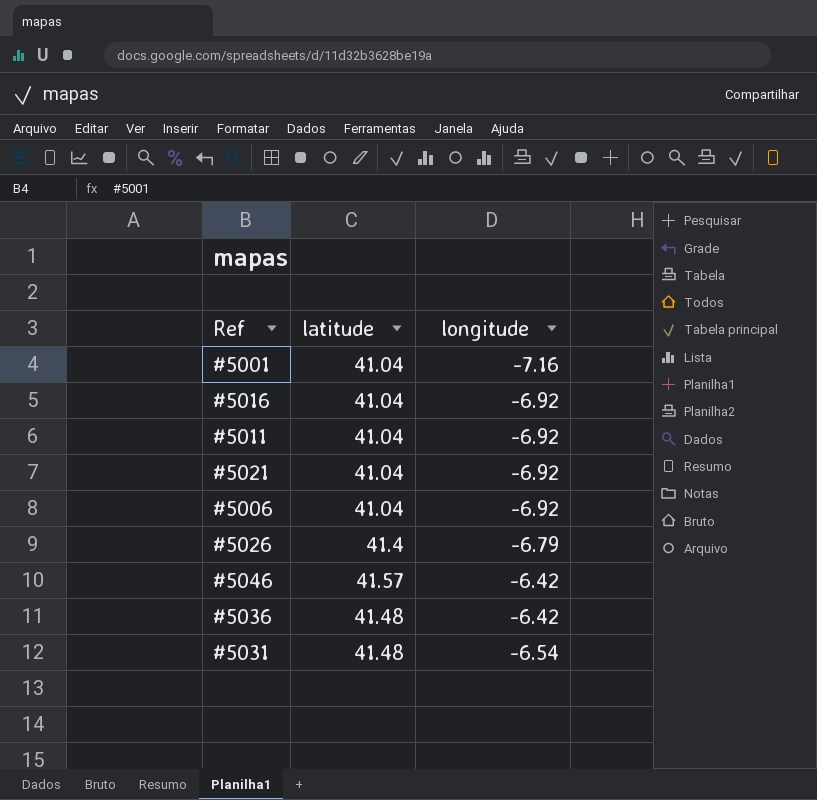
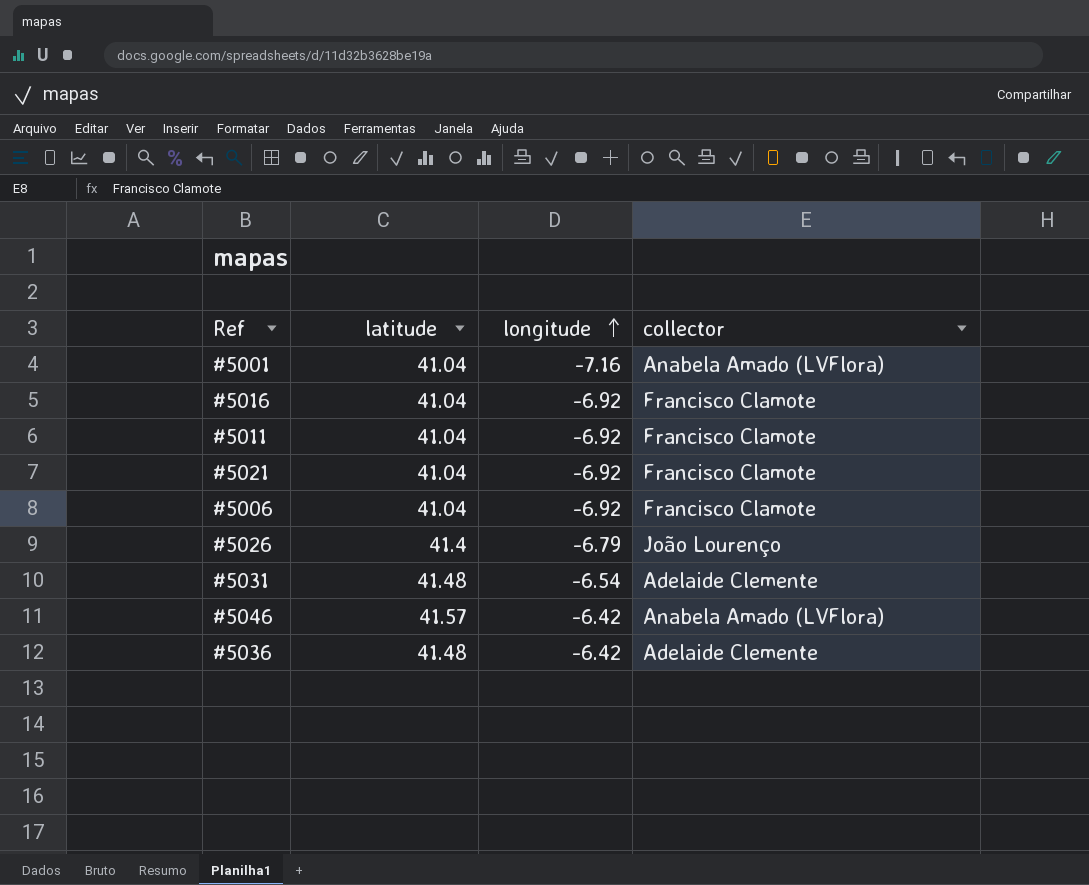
row order: none -> longitude ascending
column collector | position: none -> 4

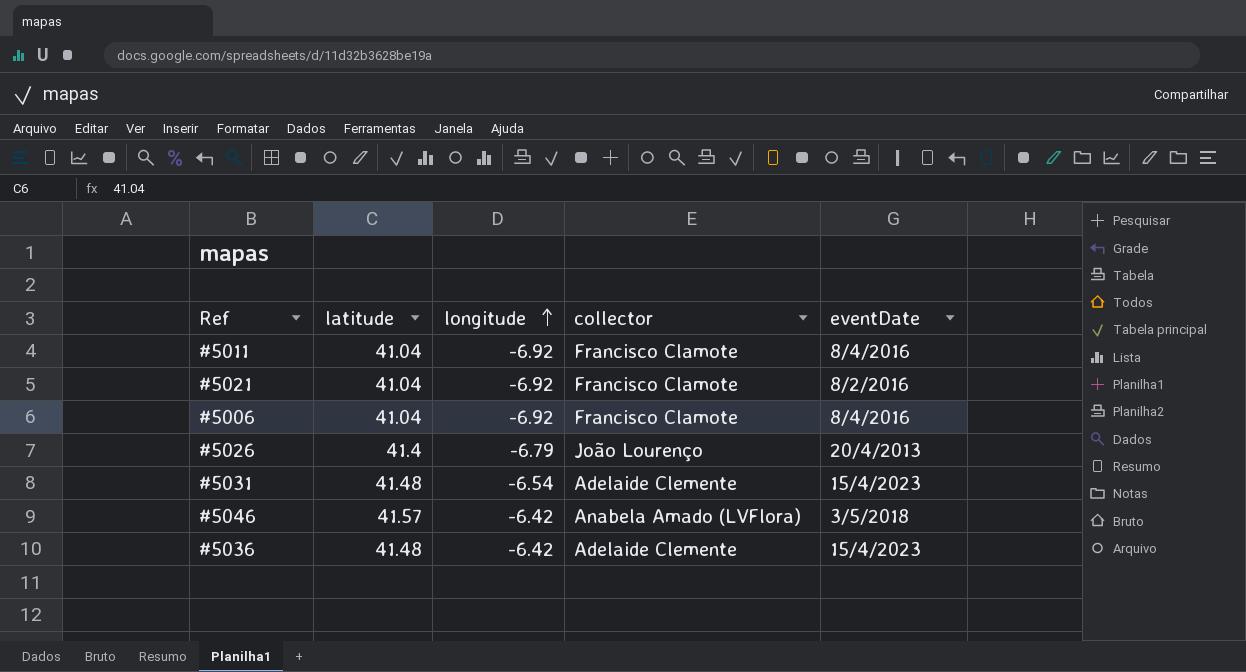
column eventDate | position: none -> 5
row #5001: 41.04 | -7.16 | Anabela Amado (LVFlora) -> none
row #5016: 41.04 | -6.92 | Francisco Clamote -> none

